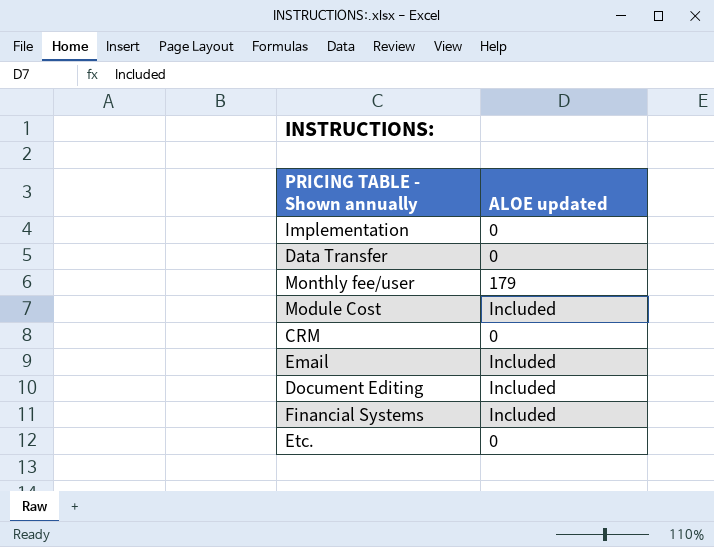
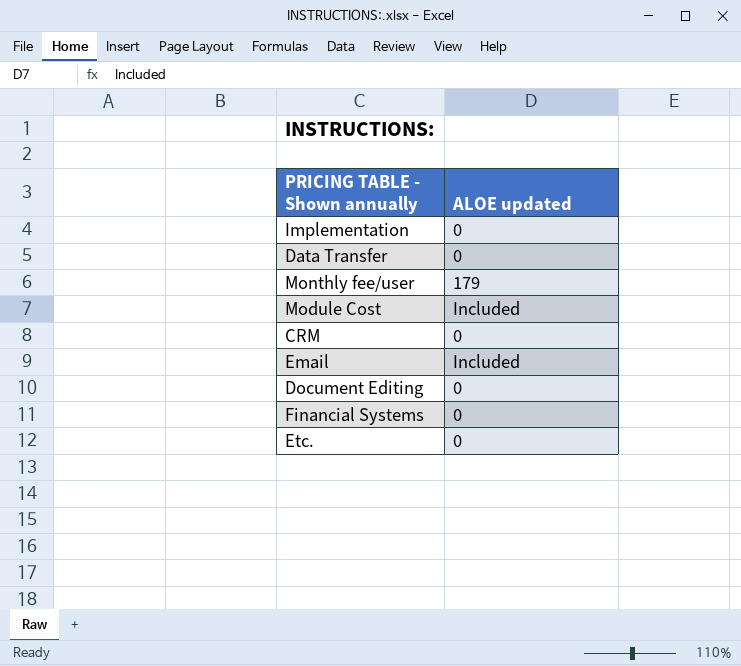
Document Editing | ALOE updated: Included -> 0
Financial Systems | ALOE updated: Included -> 0

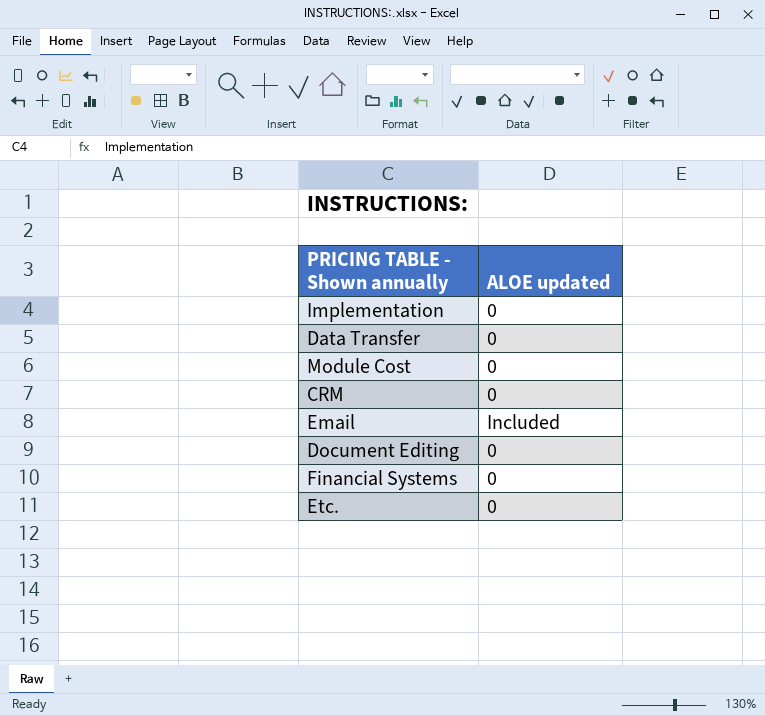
row Monthly fee/user: 179 -> none
Module Cost | ALOE updated: Included -> 0

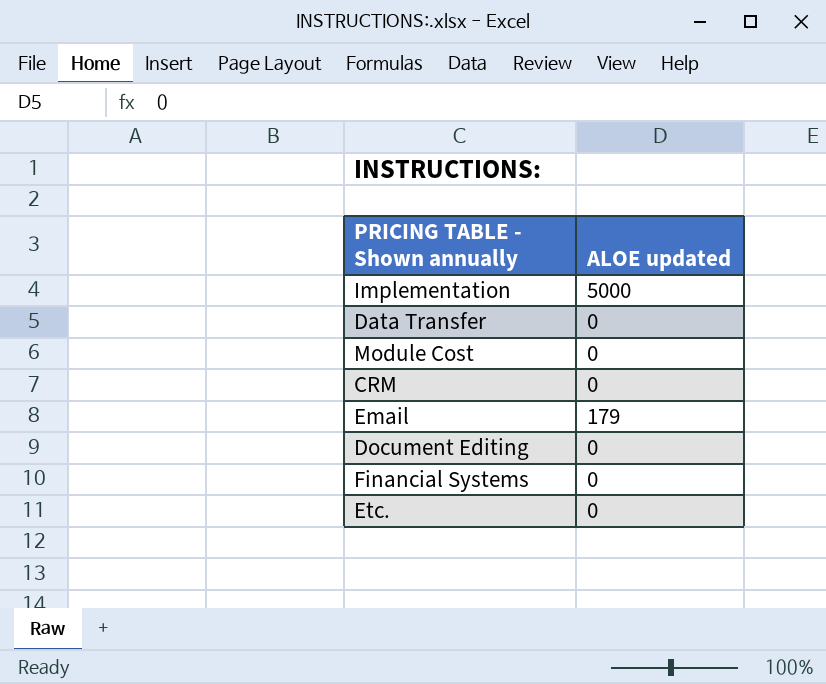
Implementation | ALOE updated: 0 -> 5000
Email | ALOE updated: Included -> 179

